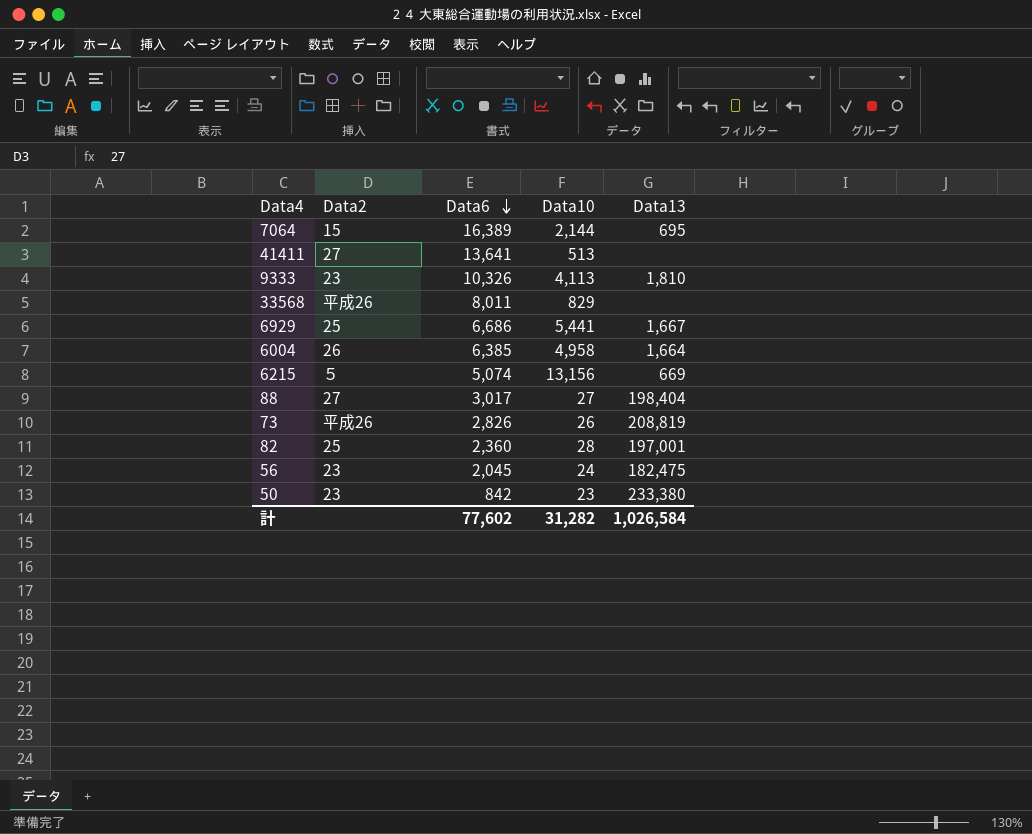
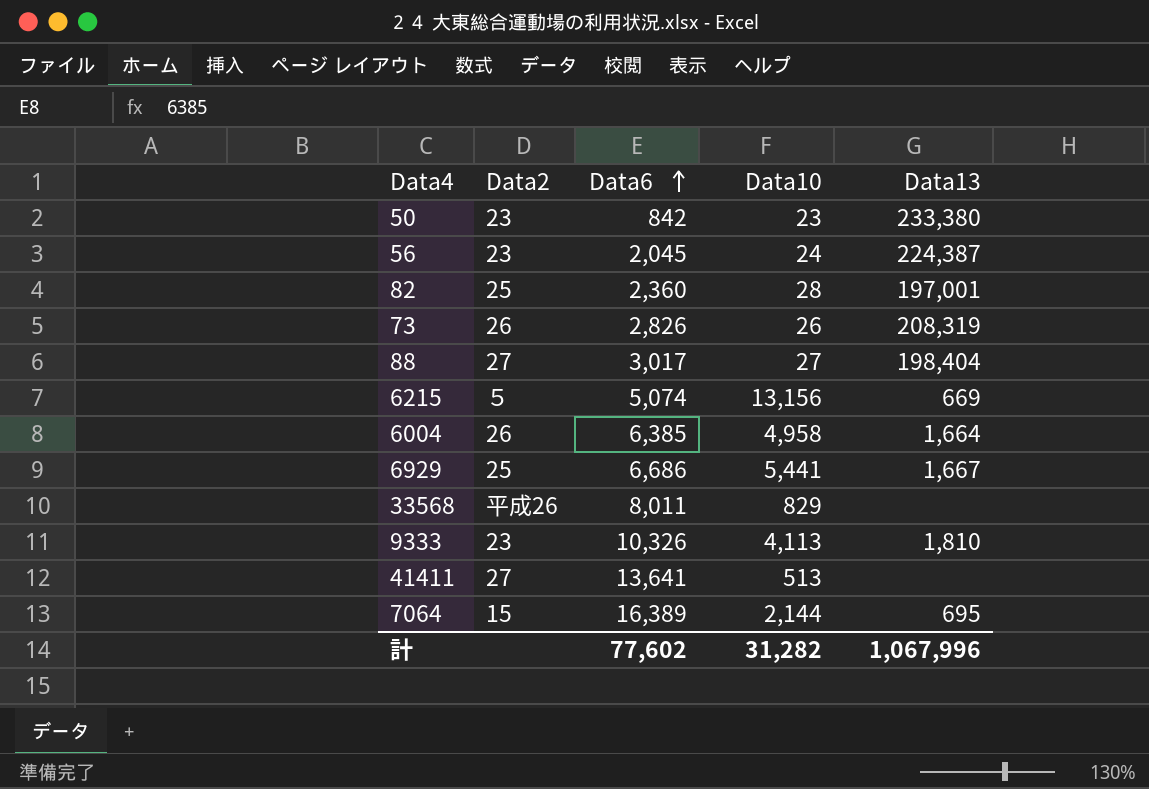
row order: Data6 descending -> Data6 ascending
56 | Data13: 182,475 -> 224,387
73 | Data2: 平成26 -> 26
73 | Data13: 208,819 -> 208,319
計 | Data13: 1,026,584 -> 1,067,996

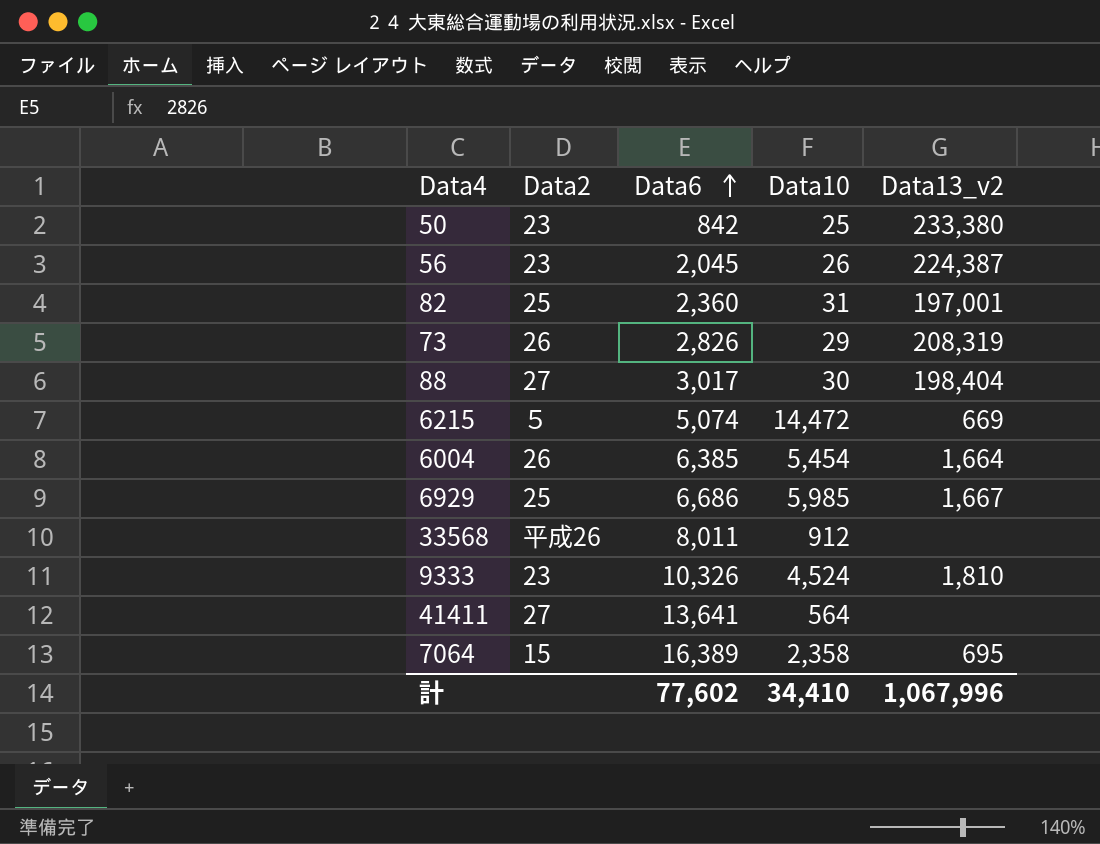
column name: Data13 -> Data13_v2
50 | Data10: 23 -> 25
56 | Data10: 24 -> 26
82 | Data10: 28 -> 31
73 | Data10: 26 -> 29
88 | Data10: 27 -> 30
6215 | Data10: 13,156 -> 14,472
6004 | Data10: 4,958 -> 5,454
6929 | Data10: 5,441 -> 5,985
33568 | Data10: 829 -> 912
9333 | Data10: 4,113 -> 4,524
41411 | Data10: 513 -> 564
7064 | Data10: 2,144 -> 2,358
計 | Data10: 31,282 -> 34,410

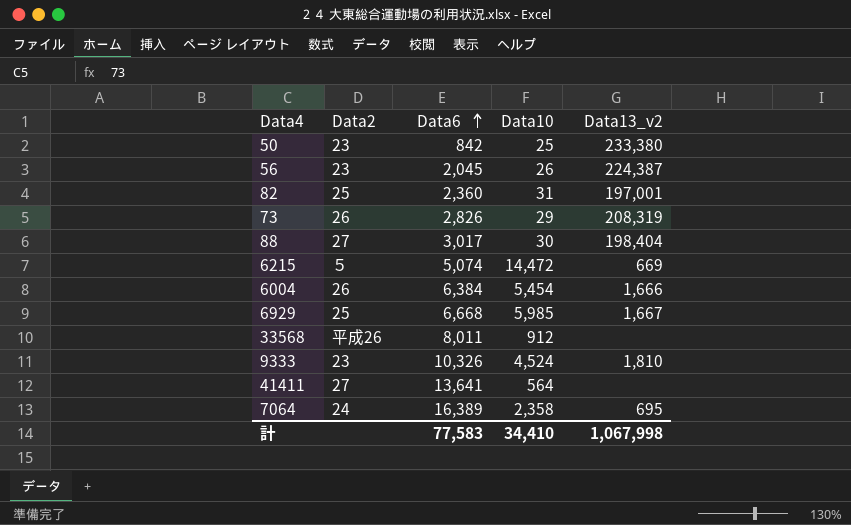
6004 | Data6: 6,385 -> 6,384
6004 | Data13_v2: 1,664 -> 1,666
6929 | Data6: 6,686 -> 6,668
7064 | Data2: 15 -> 24
計 | Data6: 77,602 -> 77,583
計 | Data13_v2: 1,067,996 -> 1,067,998

